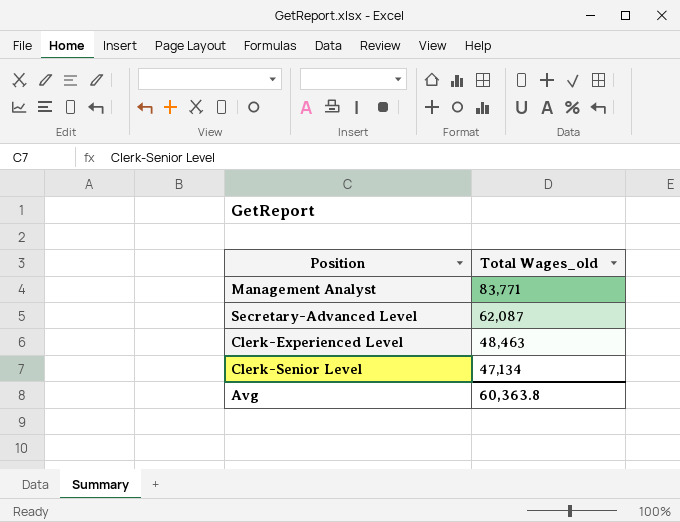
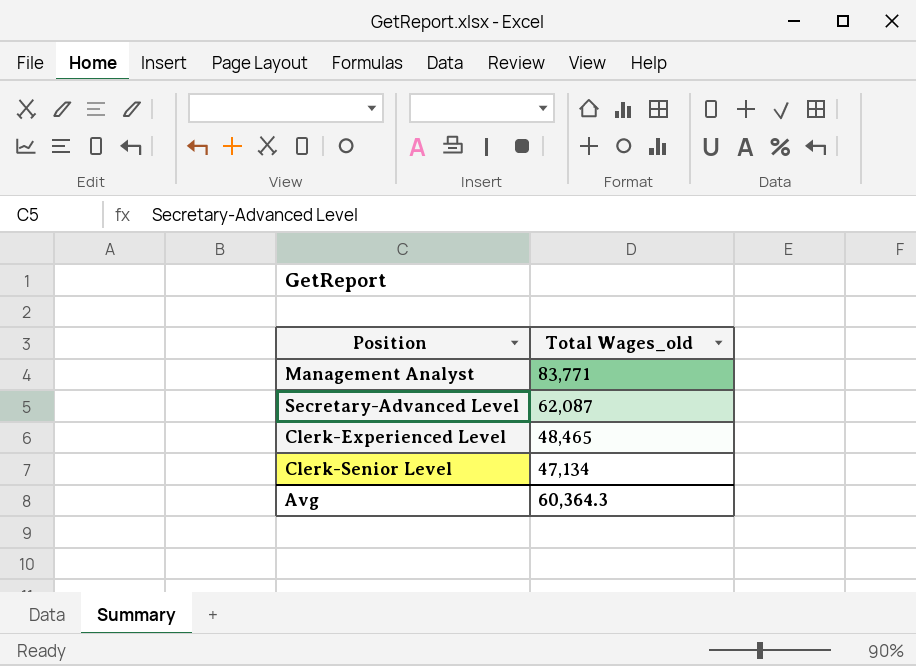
Clerk-Experienced Level | Total Wages_old: 48,463 -> 48,465
Avg | Total Wages_old: 60,363.8 -> 60,364.3

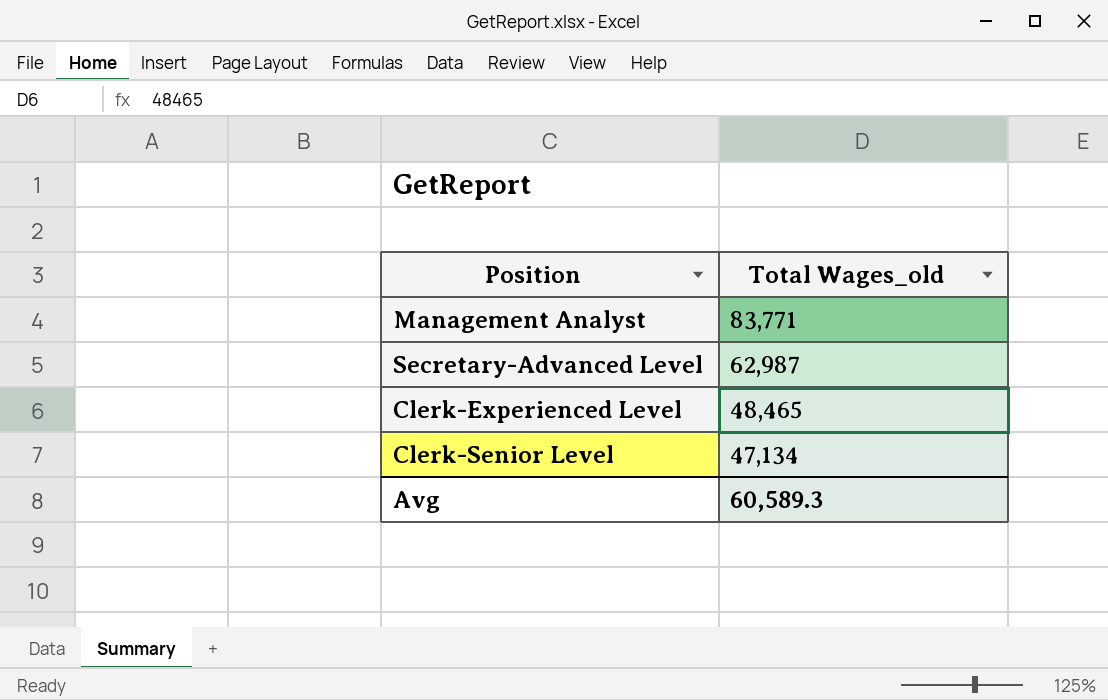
Secretary-Advanced Level | Total Wages_old: 62,087 -> 62,987
Avg | Total Wages_old: 60,364.3 -> 60,589.3

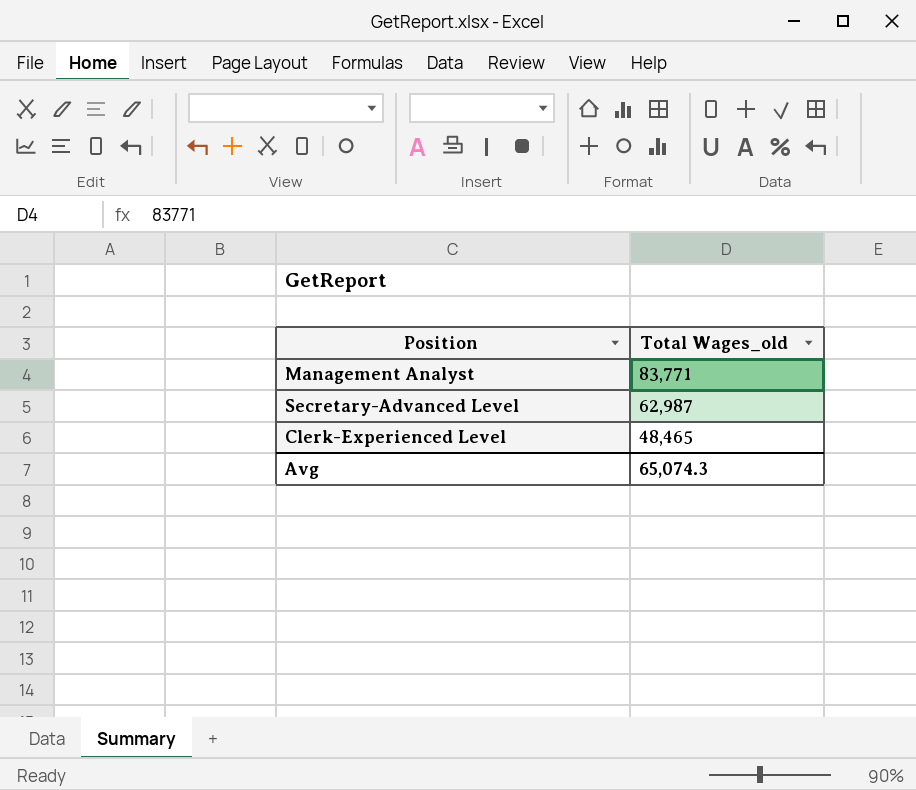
row Clerk-Senior Level: 47,134 -> none
Avg | Total Wages_old: 60,589.3 -> 65,074.3

